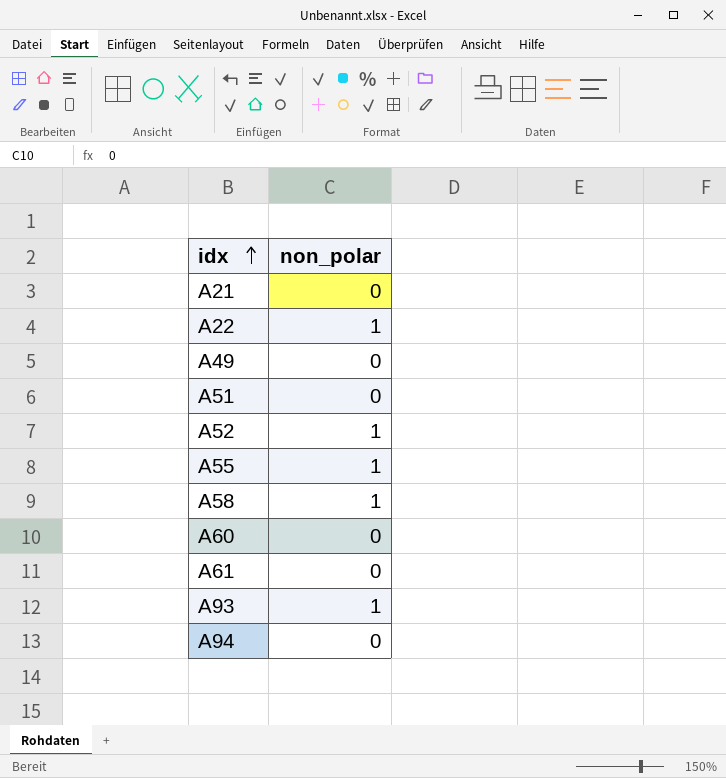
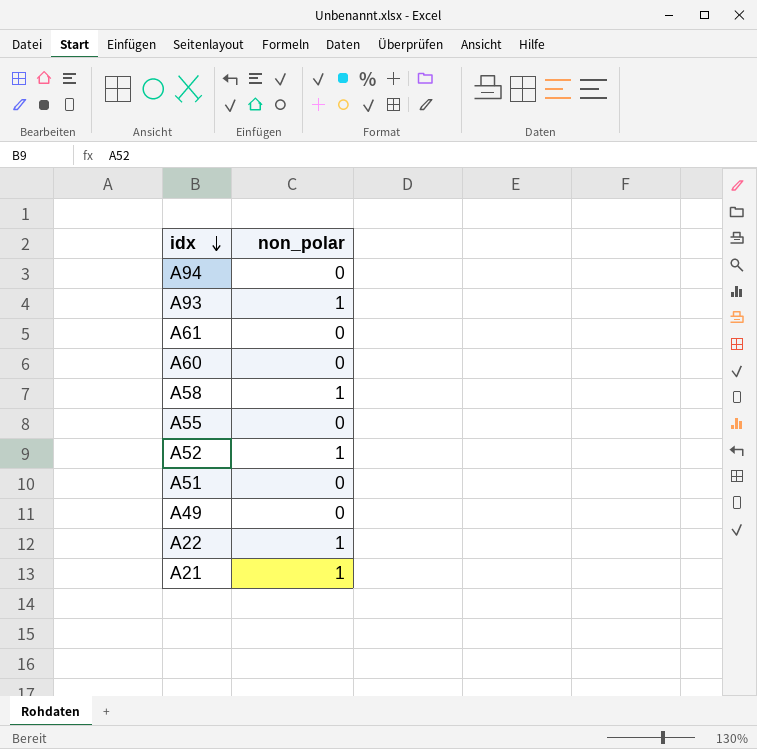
row order: idx ascending -> idx descending
A55 | non_polar: 1 -> 0
A21 | non_polar: 0 -> 1

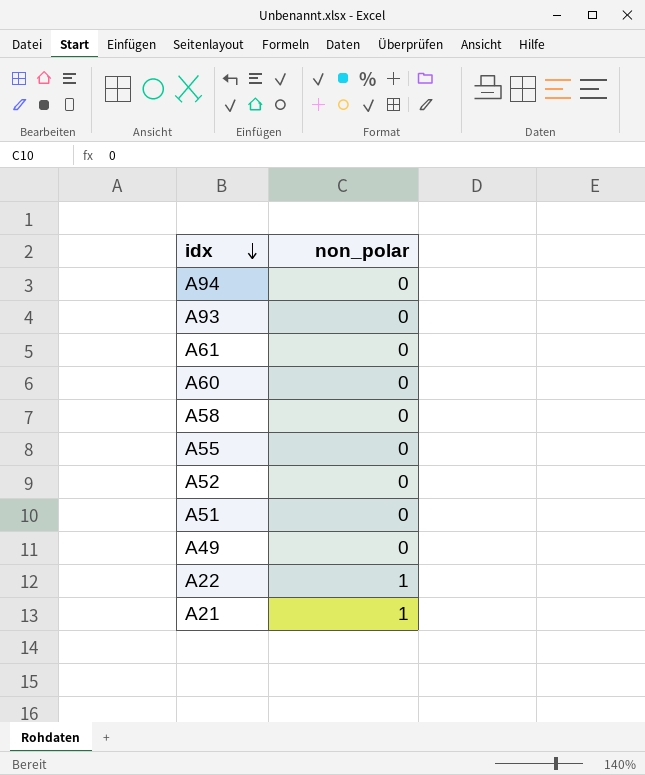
A93 | non_polar: 1 -> 0
A58 | non_polar: 1 -> 0
A52 | non_polar: 1 -> 0

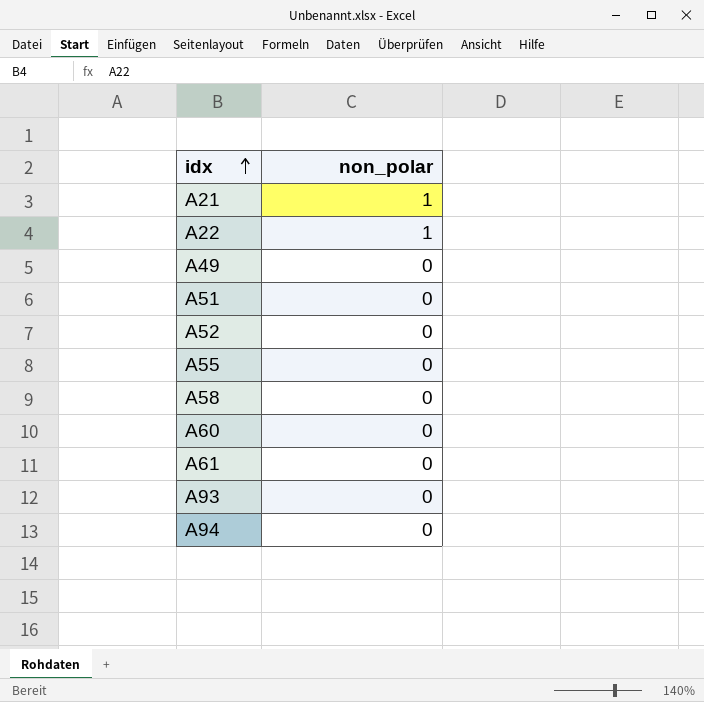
row order: idx descending -> idx ascending

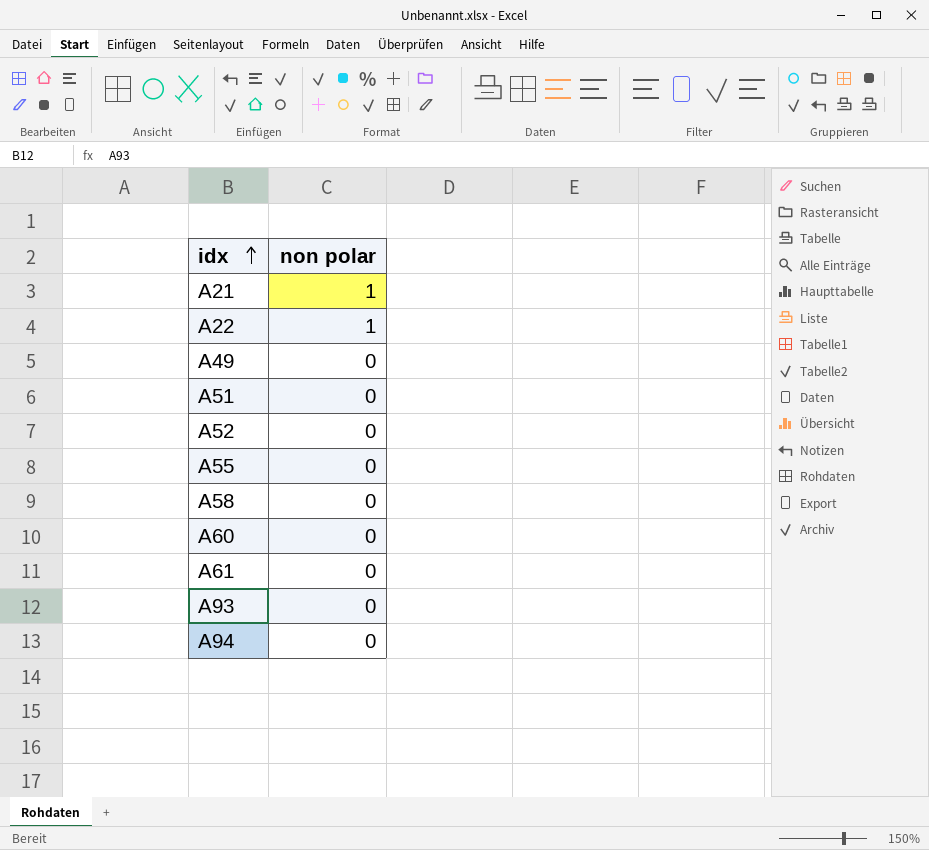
column name: non_polar -> non polar

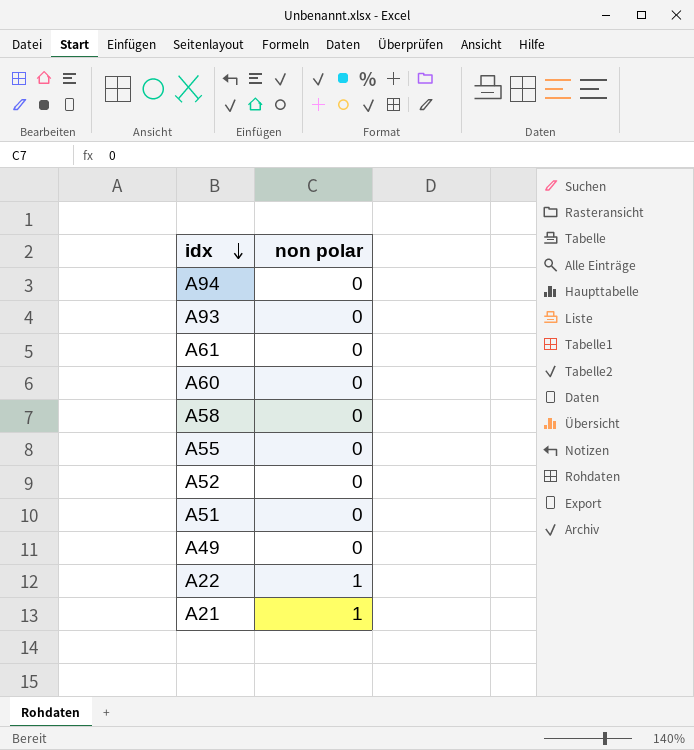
row order: idx ascending -> idx descending

